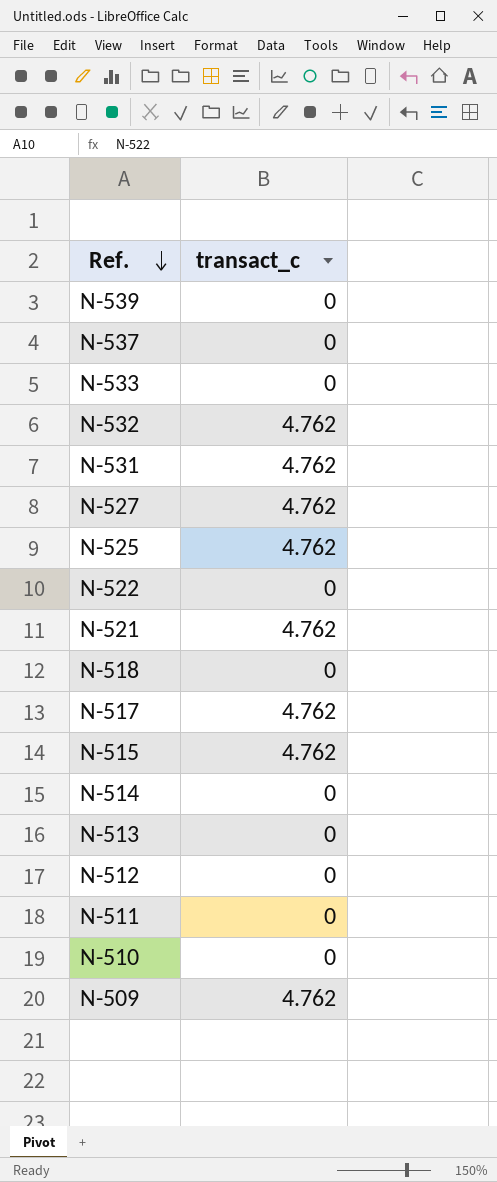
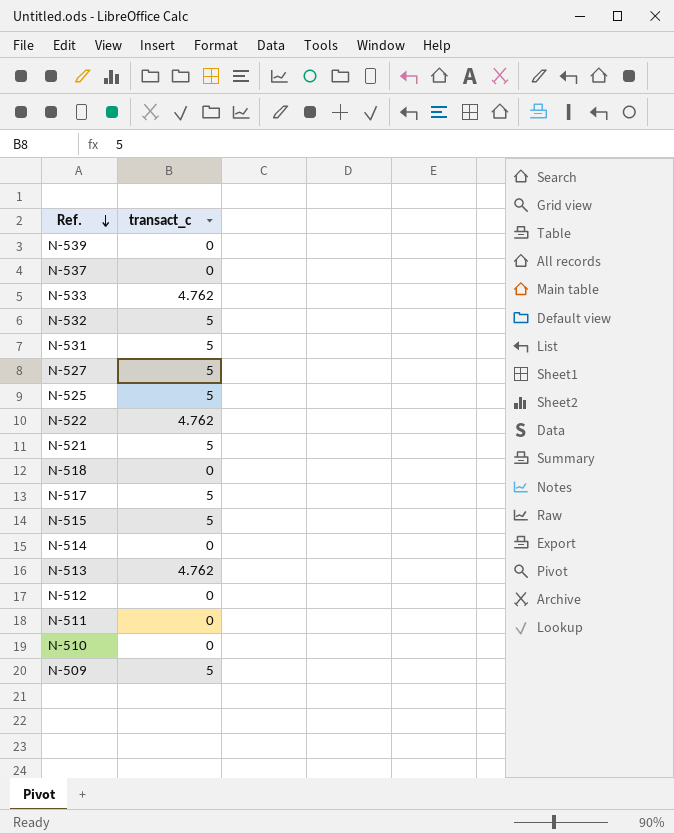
N-533 | transact_c: 0 -> 4.762
N-532 | transact_c: 4.762 -> 5
N-531 | transact_c: 4.762 -> 5
N-527 | transact_c: 4.762 -> 5
N-525 | transact_c: 4.762 -> 5
N-522 | transact_c: 0 -> 4.762
N-521 | transact_c: 4.762 -> 5
N-517 | transact_c: 4.762 -> 5
N-515 | transact_c: 4.762 -> 5
N-513 | transact_c: 0 -> 4.762
N-509 | transact_c: 4.762 -> 5

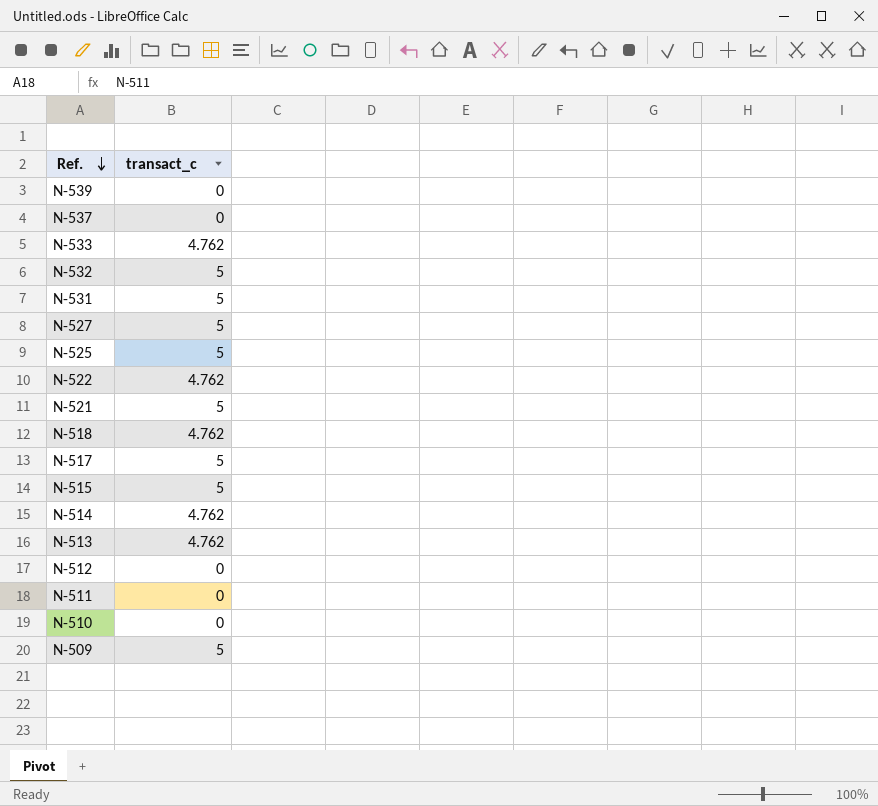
N-518 | transact_c: 0 -> 4.762
N-514 | transact_c: 0 -> 4.762

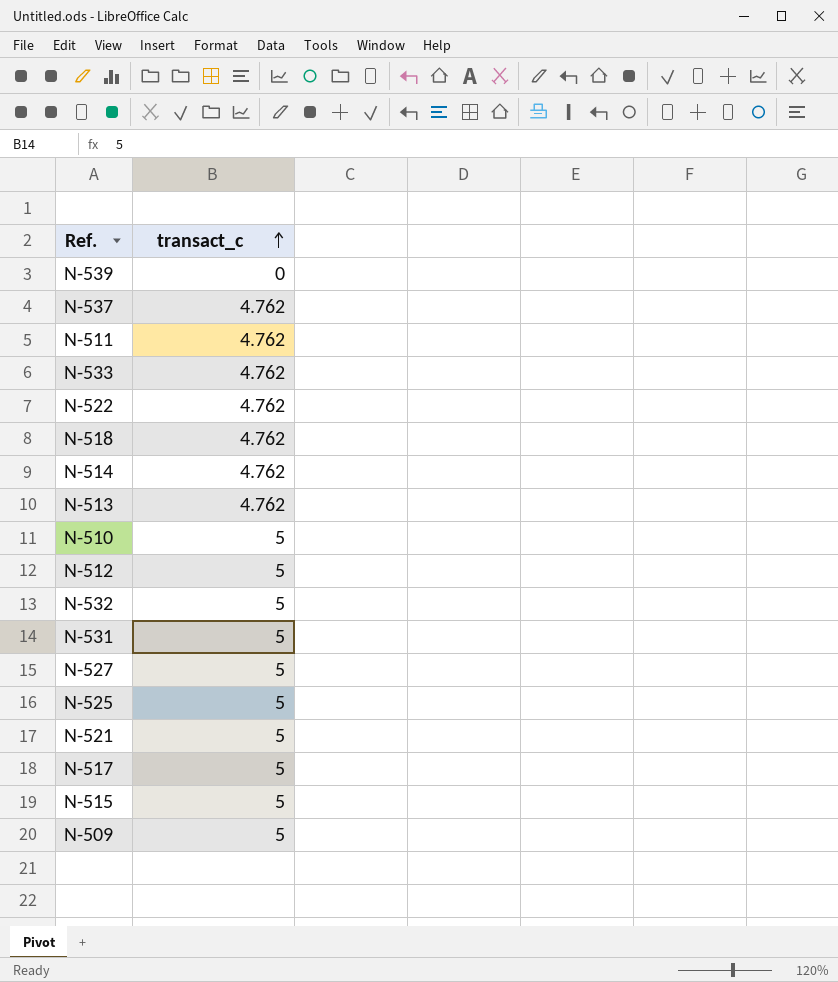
row order: Ref. descending -> transact_c ascending
N-537 | transact_c: 0 -> 4.762
N-511 | transact_c: 0 -> 4.762
N-510 | transact_c: 0 -> 5
N-512 | transact_c: 0 -> 5

